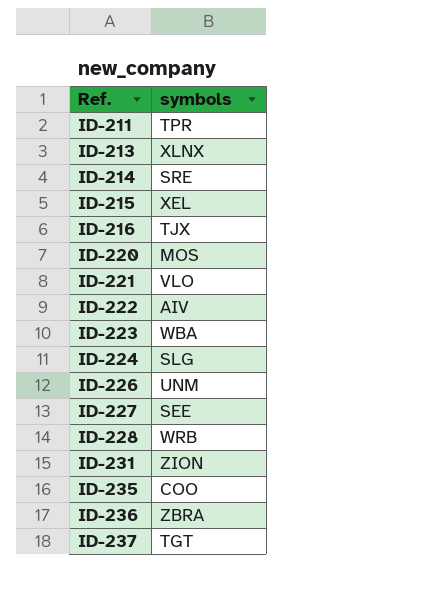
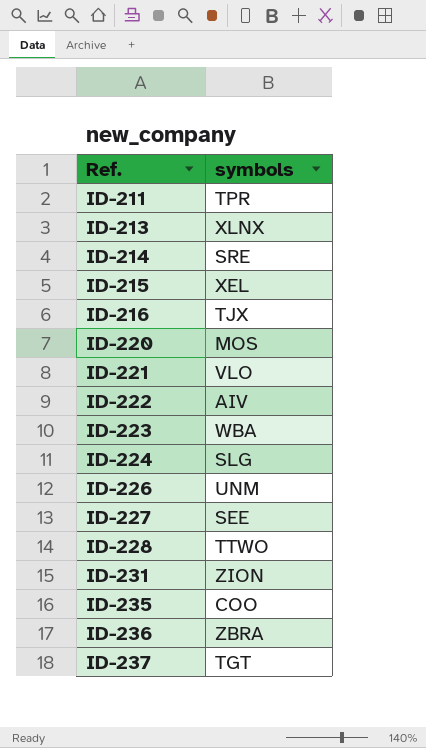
ID-228 | symbols: WRB -> TTWO

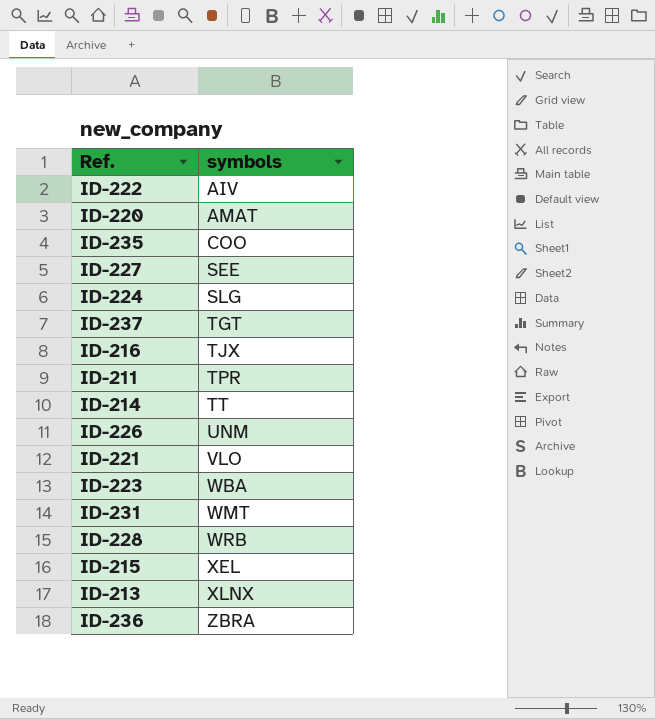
row order: Ref. ascending -> symbols ascending
ID-220 | symbols: MOS -> AMAT
ID-214 | symbols: SRE -> TT
ID-231 | symbols: ZION -> WMT
ID-228 | symbols: TTWO -> WRB

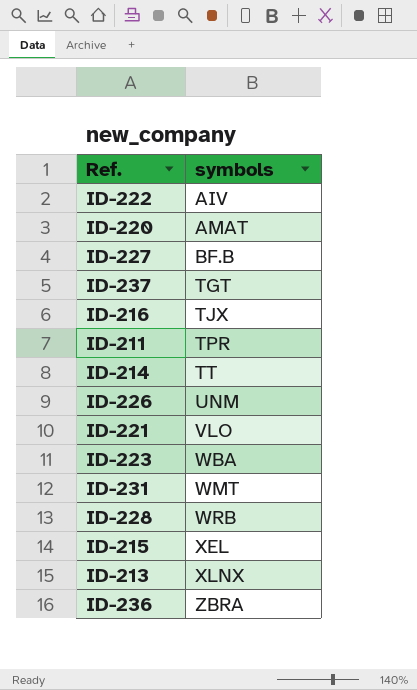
row ID-235: COO -> none
row ID-224: SLG -> none
ID-227 | symbols: SEE -> BF.B

